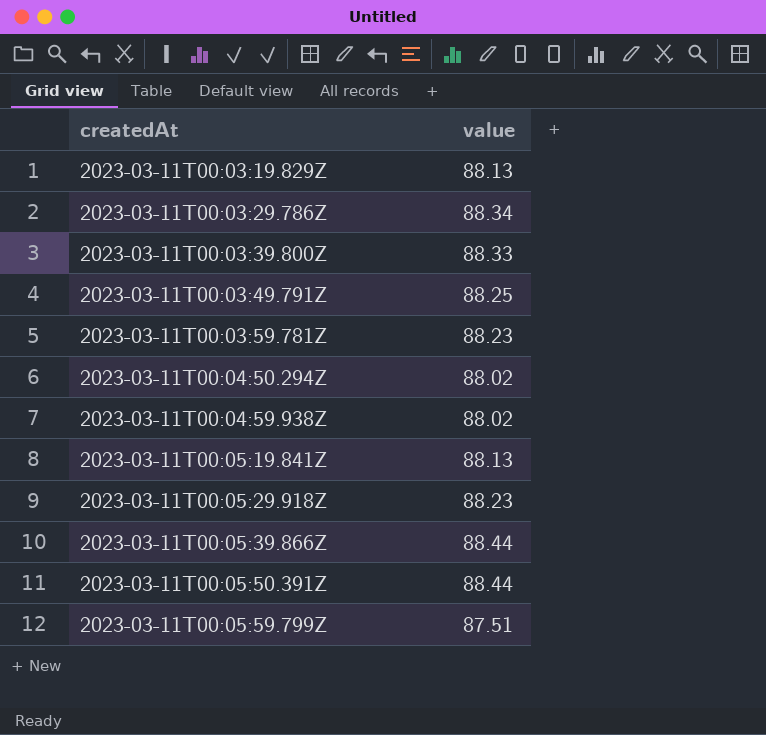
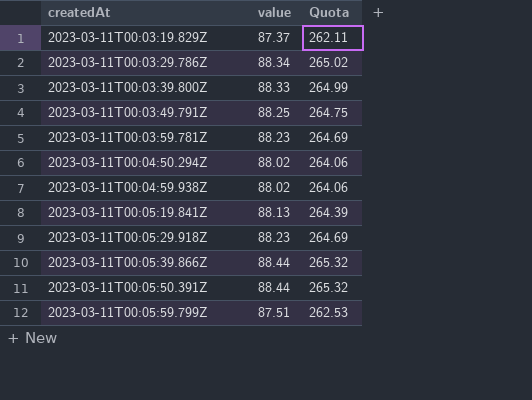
column Quota | formula: none -> [value] * 3
2023-03-11T00:03:19.829Z | value: 88.13 -> 87.37

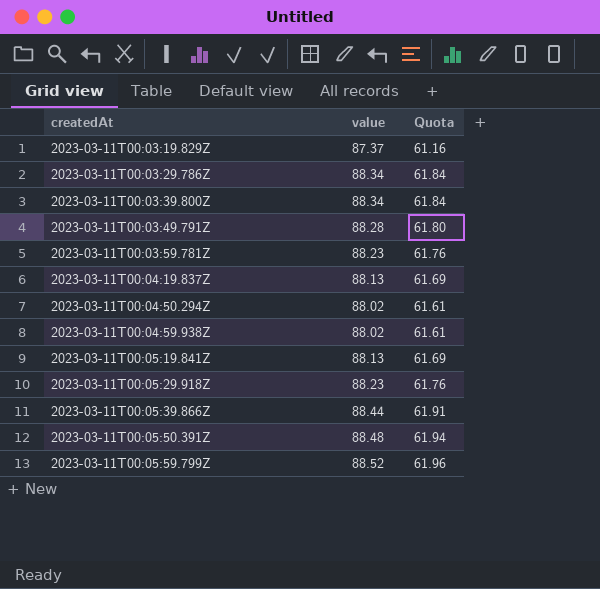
column Quota | formula: [value] * 3 -> [value] * 0.7
2023-03-11T00:03:39.800Z | value: 88.33 -> 88.34
2023-03-11T00:03:49.791Z | value: 88.25 -> 88.28
row 2023-03-11T00:04:19.837Z: none -> 88.13 | 61.69
2023-03-11T00:05:50.391Z | value: 88.44 -> 88.48
2023-03-11T00:05:59.799Z | value: 87.51 -> 88.52

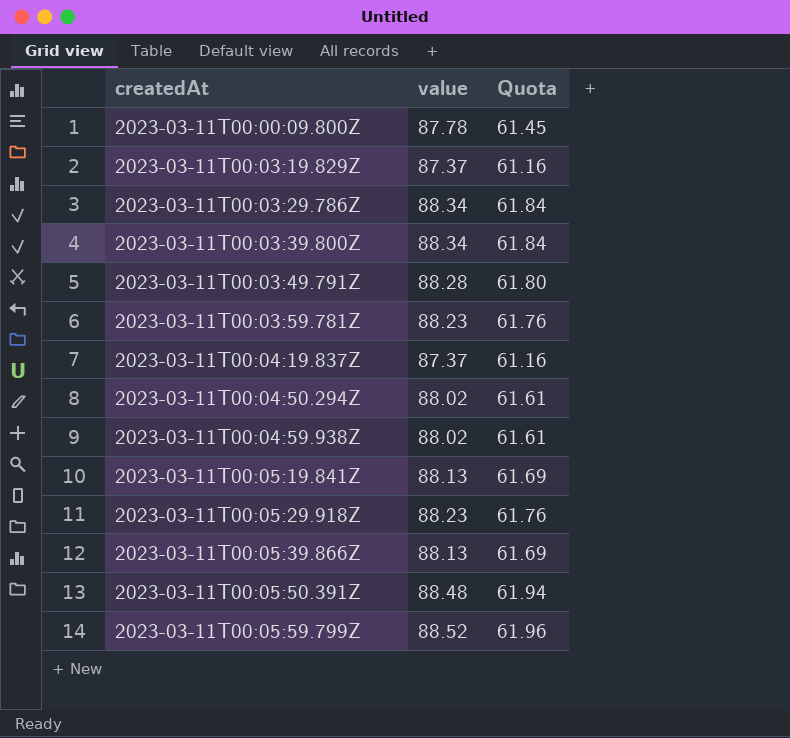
row 2023-03-11T00:00:09.800Z: none -> 87.78 | 61.45
2023-03-11T00:04:19.837Z | value: 88.13 -> 87.37
2023-03-11T00:04:19.837Z | Quota: 61.69 -> 61.16
2023-03-11T00:05:39.866Z | value: 88.44 -> 88.13
2023-03-11T00:05:39.866Z | Quota: 61.91 -> 61.69

